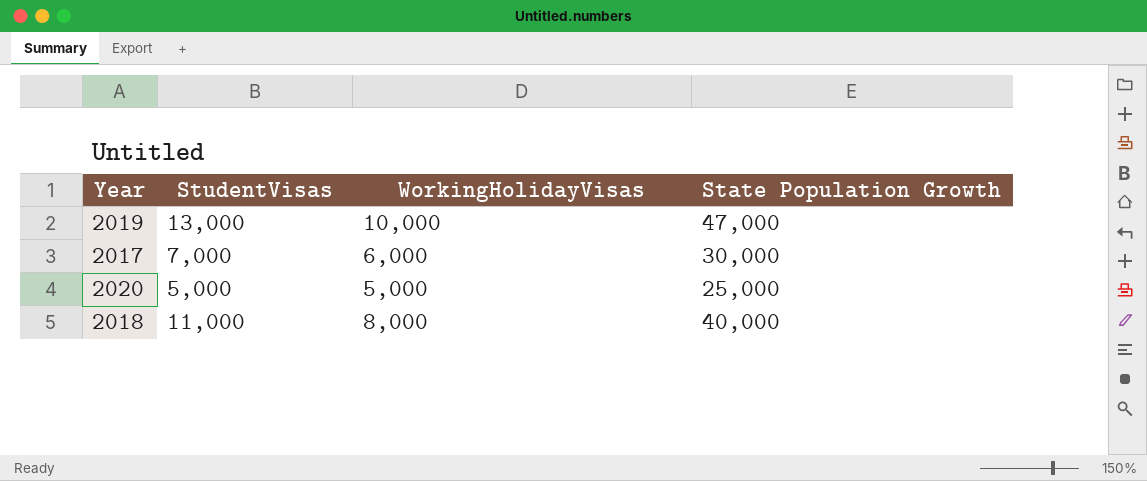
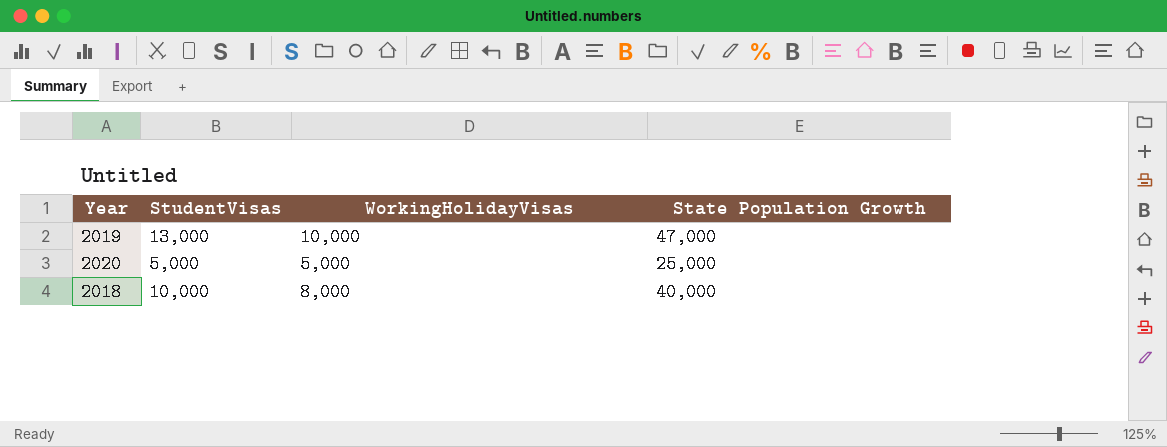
row 2017: 7,000 | 6,000 | 30,000 -> none
2018 | StudentVisas: 11,000 -> 10,000

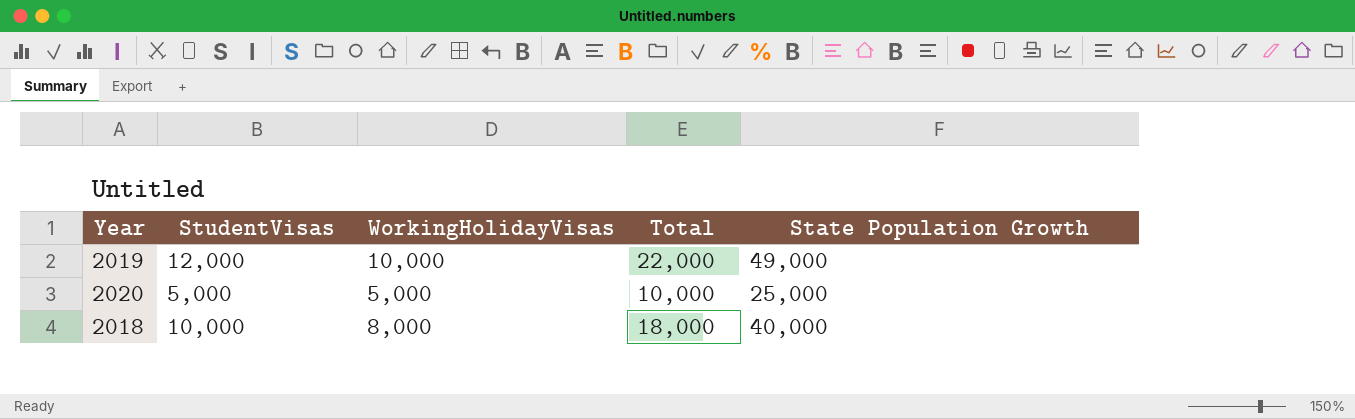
column Total | formula: none -> [StudentVisas] + [WorkingHolidayVisas]
2019 | StudentVisas: 13,000 -> 12,000
2019 | State Population Growth: 47,000 -> 49,000

